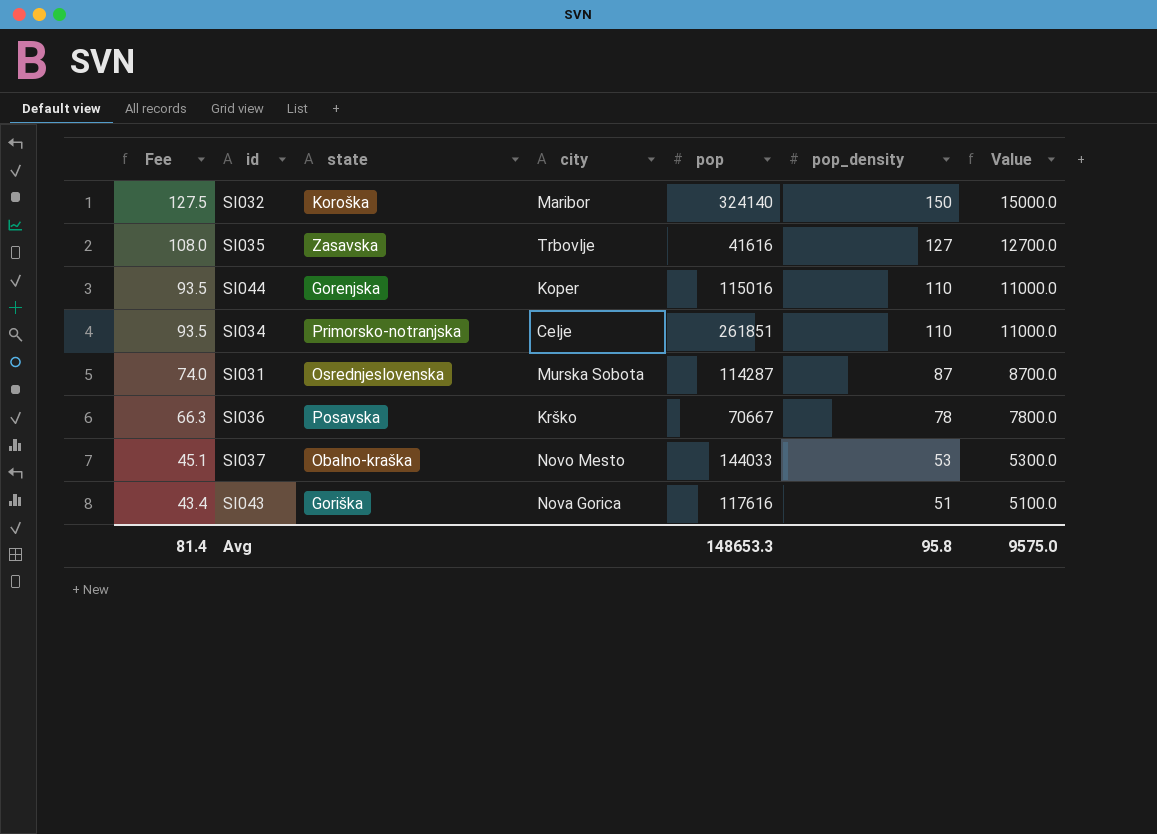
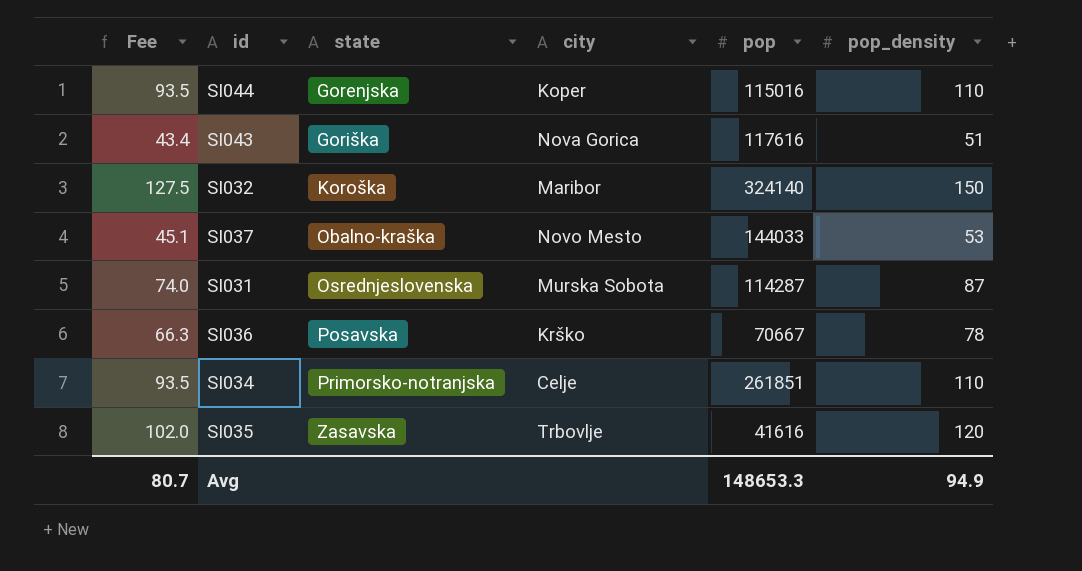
row order: Fee descending -> state ascending
column Value | formula: [pop_density] * 100 -> none
SI035 | Fee: 108.0 -> 102.0
SI035 | pop_density: 127 -> 120
Avg | Fee: 81.4 -> 80.7
Avg | pop_density: 95.8 -> 94.9

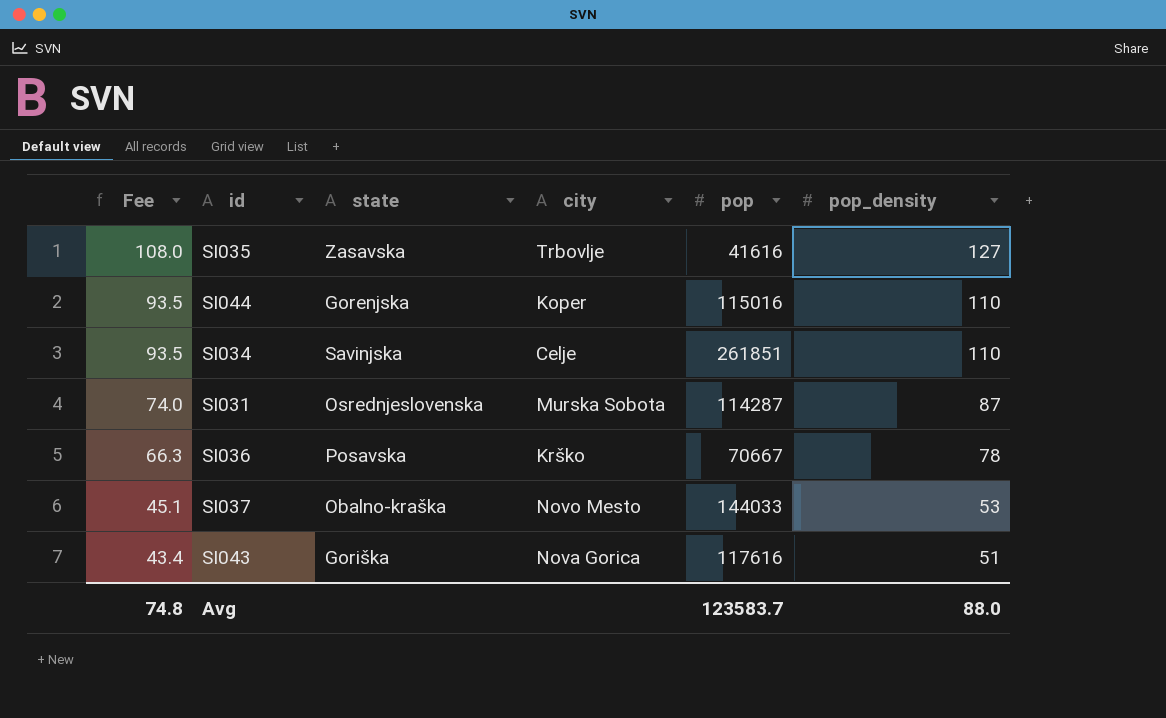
row order: state ascending -> Fee descending
row SI032: 127.5 | Koroška | Maribor | 324140 | 150 -> none
SI035 | Fee: 102.0 -> 108.0
SI035 | pop_density: 120 -> 127
SI034 | state: Primorsko-notranjska -> Savinjska
Avg | Fee: 80.7 -> 74.8
Avg | pop: 148653.3 -> 123583.7
Avg | pop_density: 94.9 -> 88.0

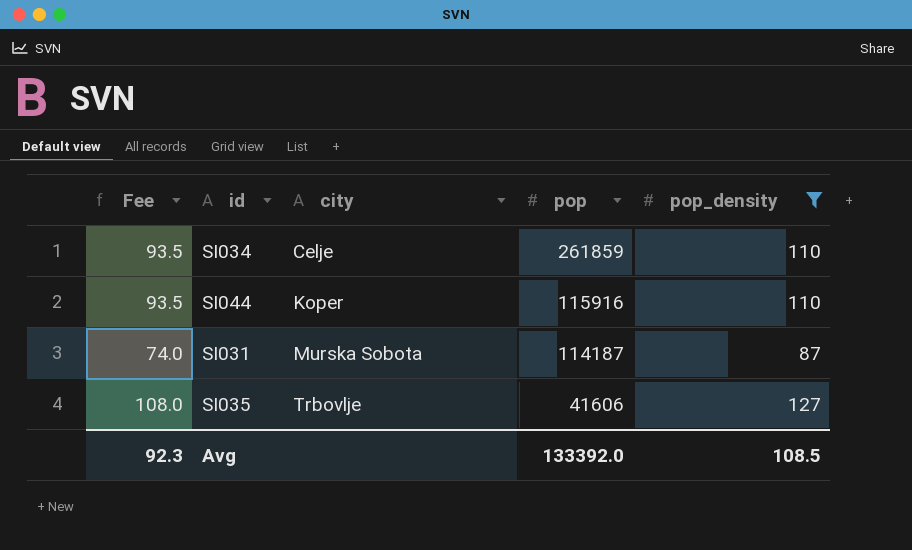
filter: none -> pop_density >= 87
row order: Fee descending -> city ascending
column state | position: 3 -> none
SI034 | pop: 261851 -> 261859
SI044 | pop: 115016 -> 115916
SI031 | pop: 114287 -> 114187
SI035 | pop: 41616 -> 41606
Avg | Fee: 74.8 -> 92.3
Avg | pop: 123583.7 -> 133392.0
Avg | pop_density: 88.0 -> 108.5

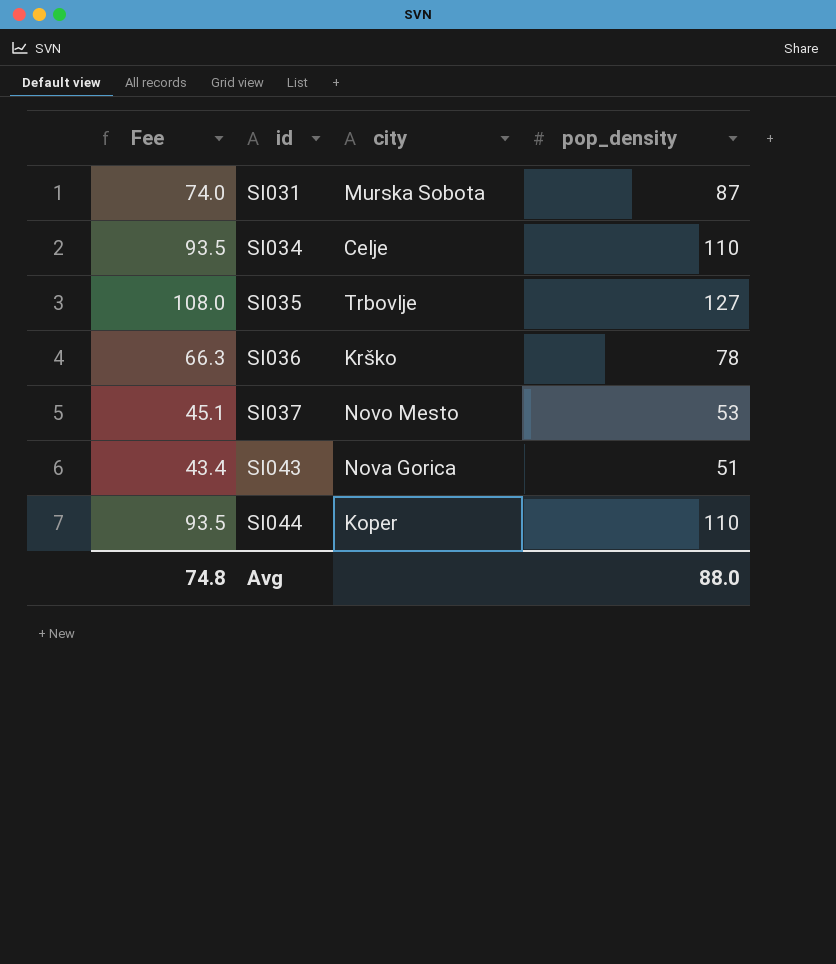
filter: pop_density >= 87 -> none
row order: city ascending -> id ascending
column pop | position: 4 -> none
Avg | Fee: 92.3 -> 74.8
Avg | pop_density: 108.5 -> 88.0

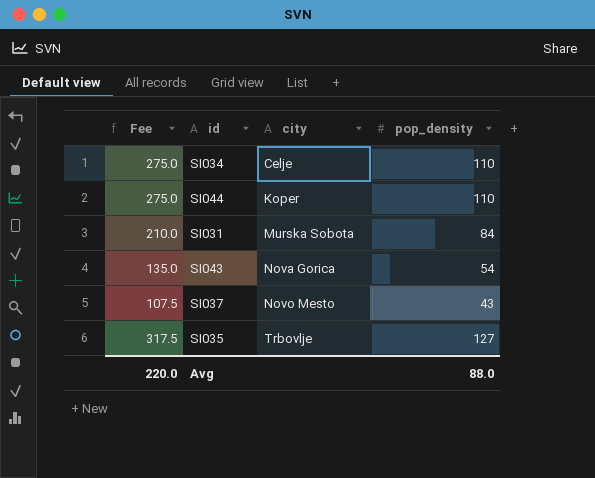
row order: id ascending -> city ascending
column Fee | formula: [pop_density] * 0.85 -> [pop_density] * 2.5
row SI036: 66.3 | Krško | 78 -> none
SI031 | pop_density: 87 -> 84
SI043 | pop_density: 51 -> 54
SI037 | pop_density: 53 -> 43
Avg | Fee: 74.8 -> 220.0

